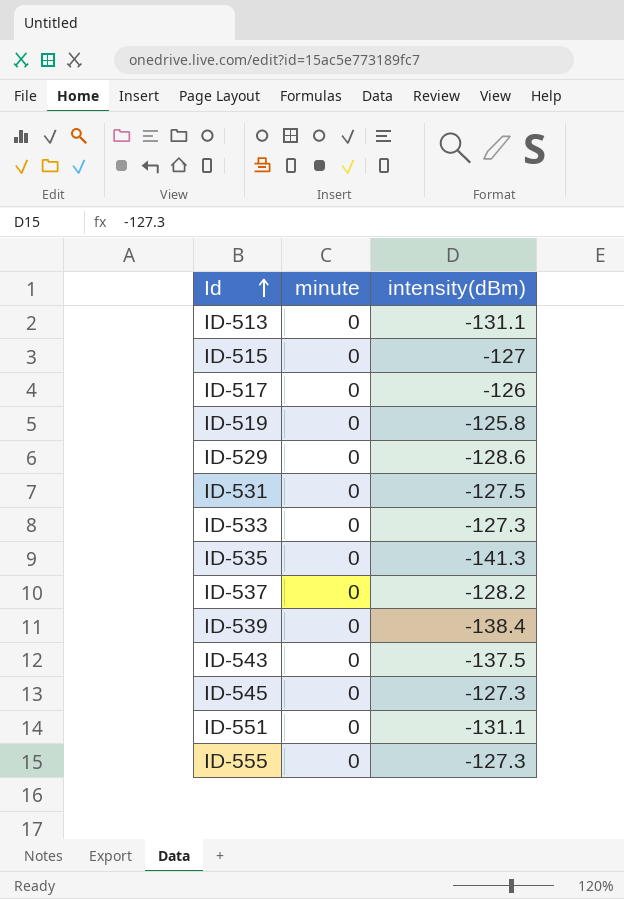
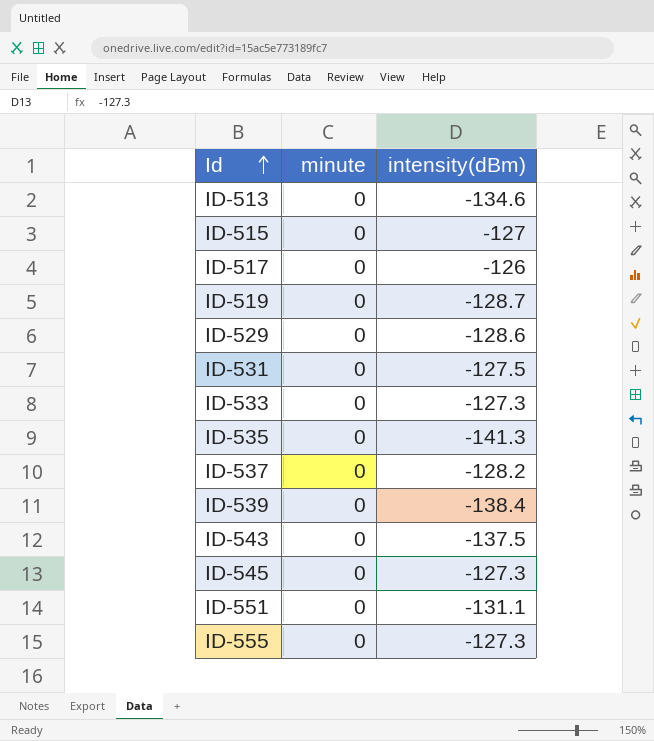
ID-513 | intensity(dBm): -131.1 -> -134.6
ID-519 | intensity(dBm): -125.8 -> -128.7

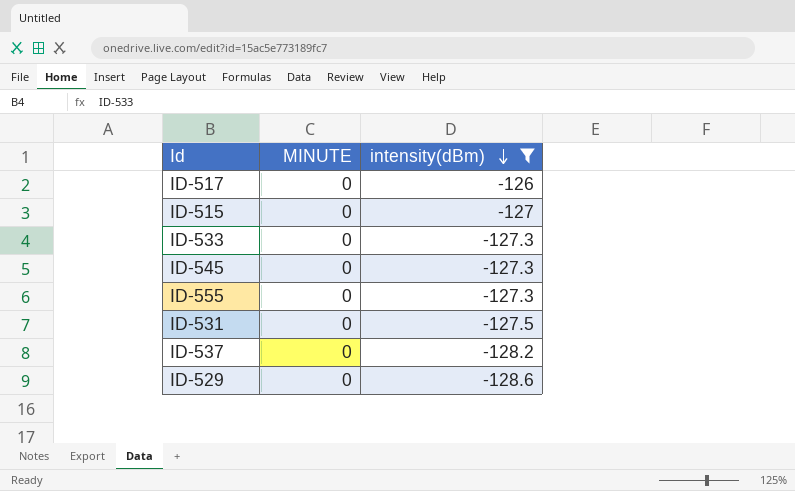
filter: none -> intensity(dBm) >= -128.6
row order: Id ascending -> intensity(dBm) descending
column name: minute -> MINUTE

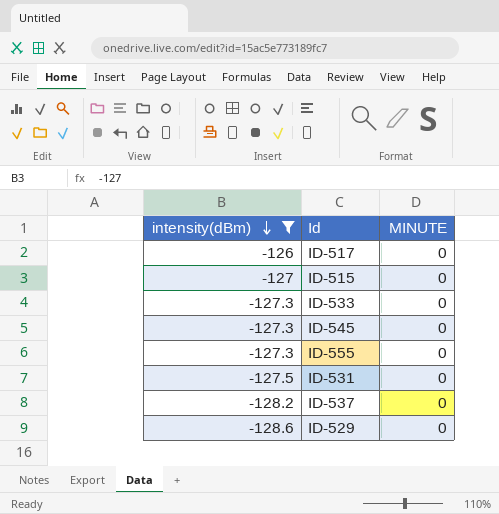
column intensity(dBm) | position: 3 -> 1

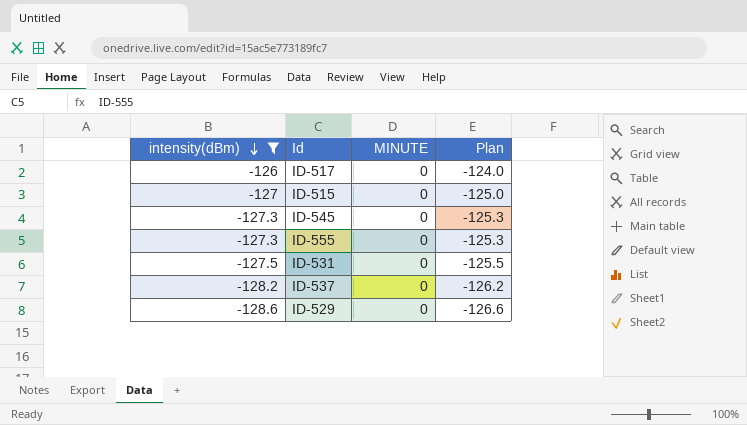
column Plan | formula: none -> [intensity(dBm)] + 2
row ID-533: -127.3 | 0 -> none

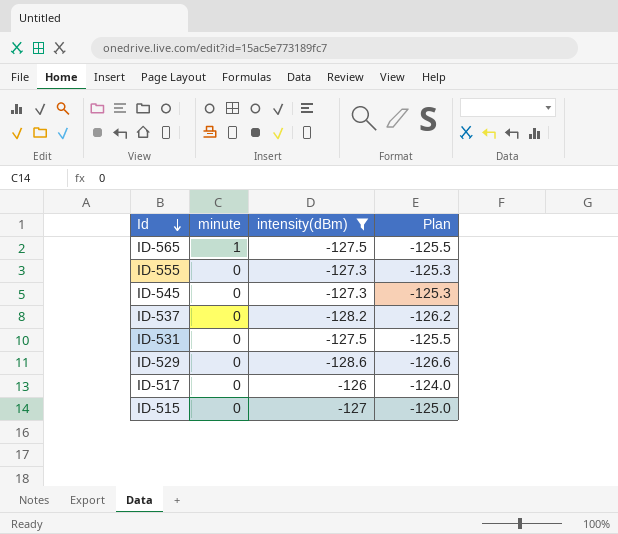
row order: intensity(dBm) descending -> Id descending
column name: MINUTE -> minute
column intensity(dBm) | position: 1 -> 3
row ID-565: none -> 1 | -127.5 | -125.5

